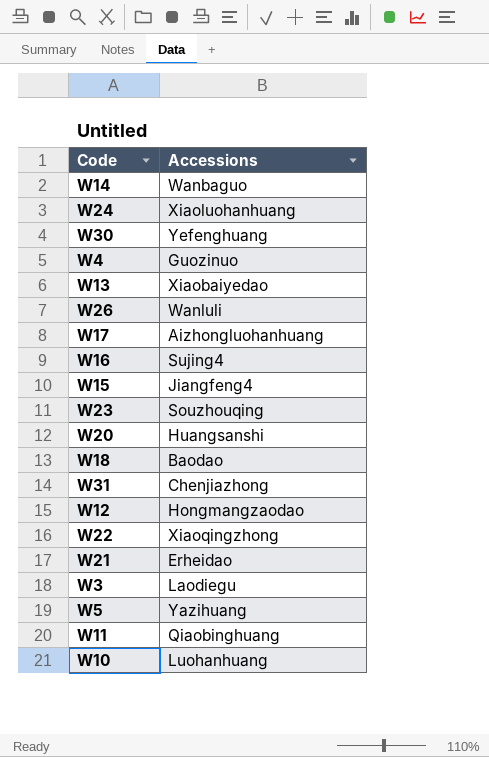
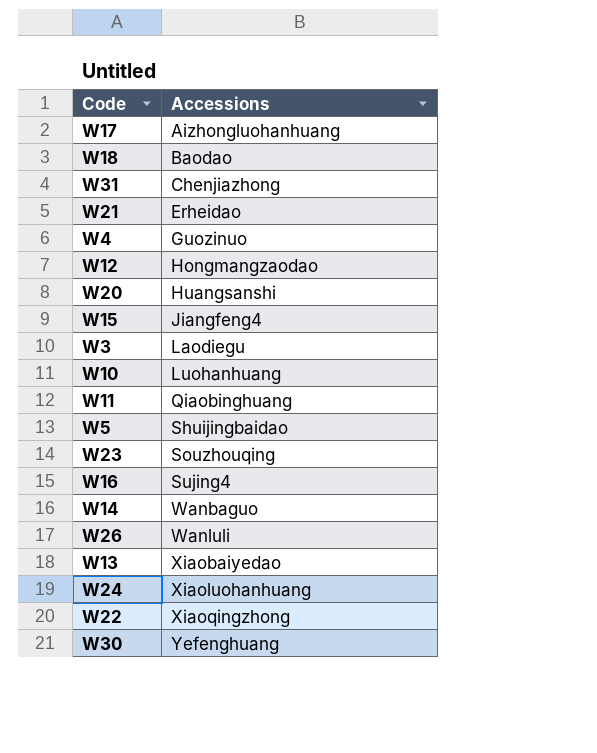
row order: none -> Accessions ascending
W5 | Accessions: Yazihuang -> Shuijingbaidao

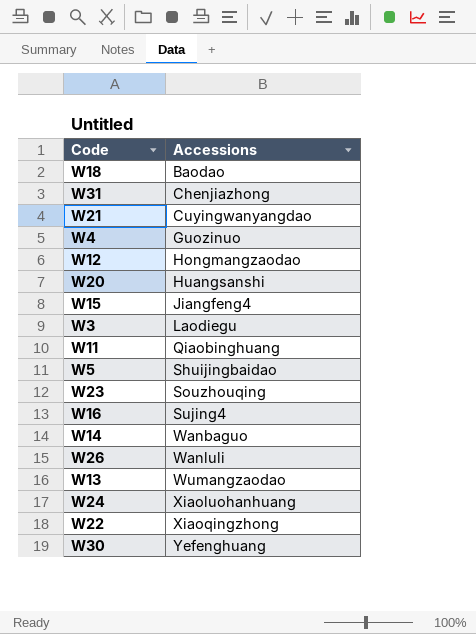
row W17: Aizhongluohanhuang -> none
row W10: Luohanhuang -> none
W21 | Accessions: Erheidao -> Cuyingwanyangdao
W13 | Accessions: Xiaobaiyedao -> Wumangzaodao

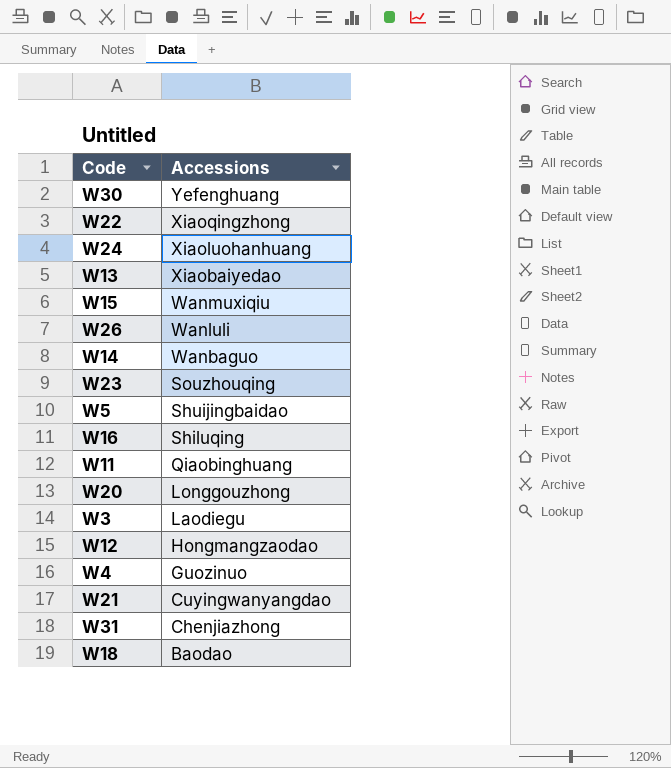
row order: Accessions ascending -> Accessions descending
W13 | Accessions: Wumangzaodao -> Xiaobaiyedao
W15 | Accessions: Jiangfeng4 -> Wanmuxiqiu
W16 | Accessions: Sujing4 -> Shiluqing
W20 | Accessions: Huangsanshi -> Longgouzhong

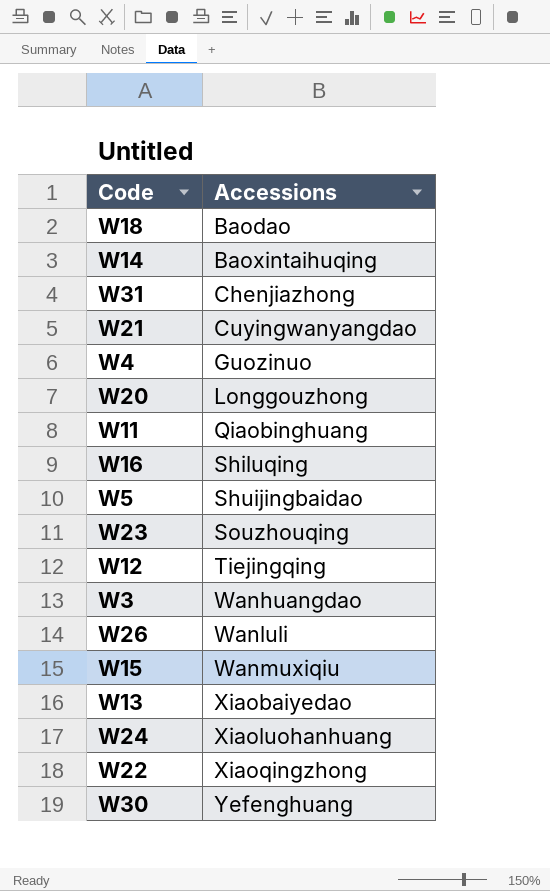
row order: Accessions descending -> Accessions ascending
W14 | Accessions: Wanbaguo -> Baoxintaihuqing
W12 | Accessions: Hongmangzaodao -> Tiejingqing
W3 | Accessions: Laodiegu -> Wanhuangdao

